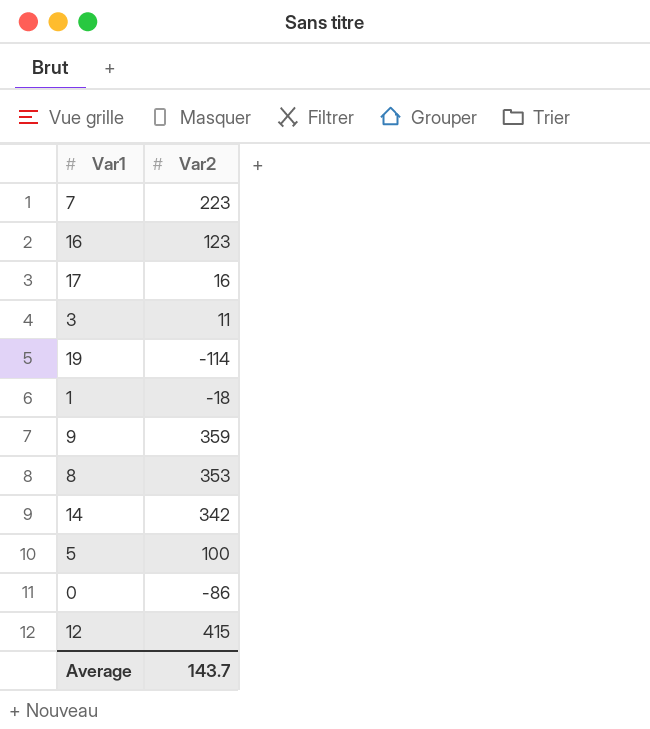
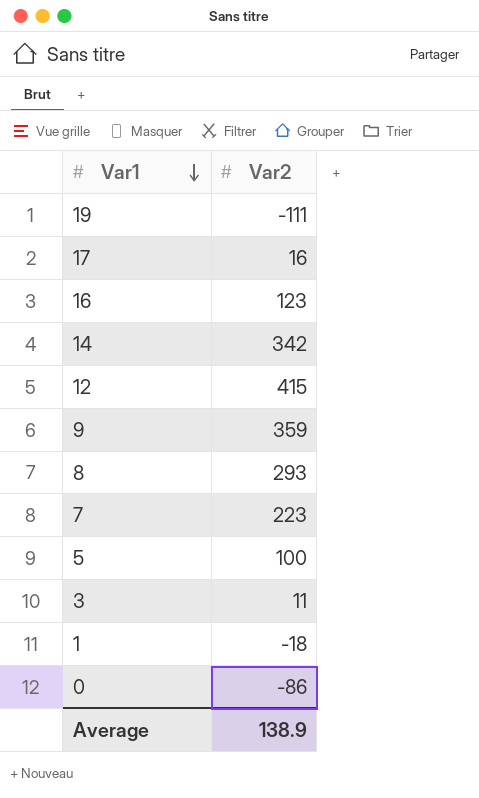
row order: none -> Var1 descending
19 | Var2: -114 -> -111
8 | Var2: 353 -> 293
Average | Var2: 143.7 -> 138.9

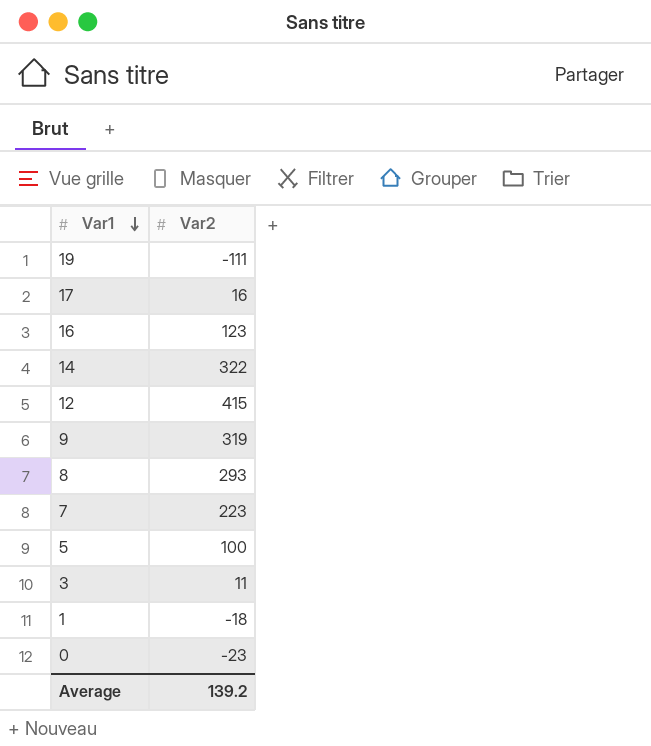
14 | Var2: 342 -> 322
9 | Var2: 359 -> 319
0 | Var2: -86 -> -23
Average | Var2: 138.9 -> 139.2

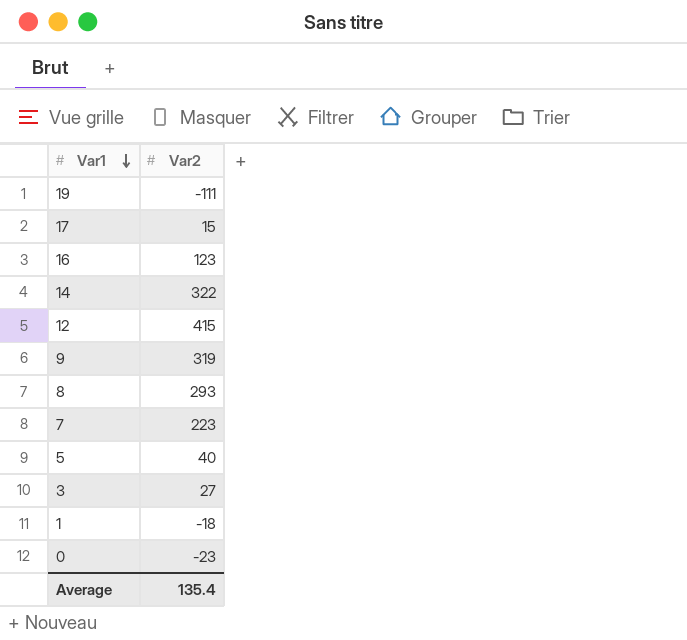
17 | Var2: 16 -> 15
5 | Var2: 100 -> 40
3 | Var2: 11 -> 27
Average | Var2: 139.2 -> 135.4

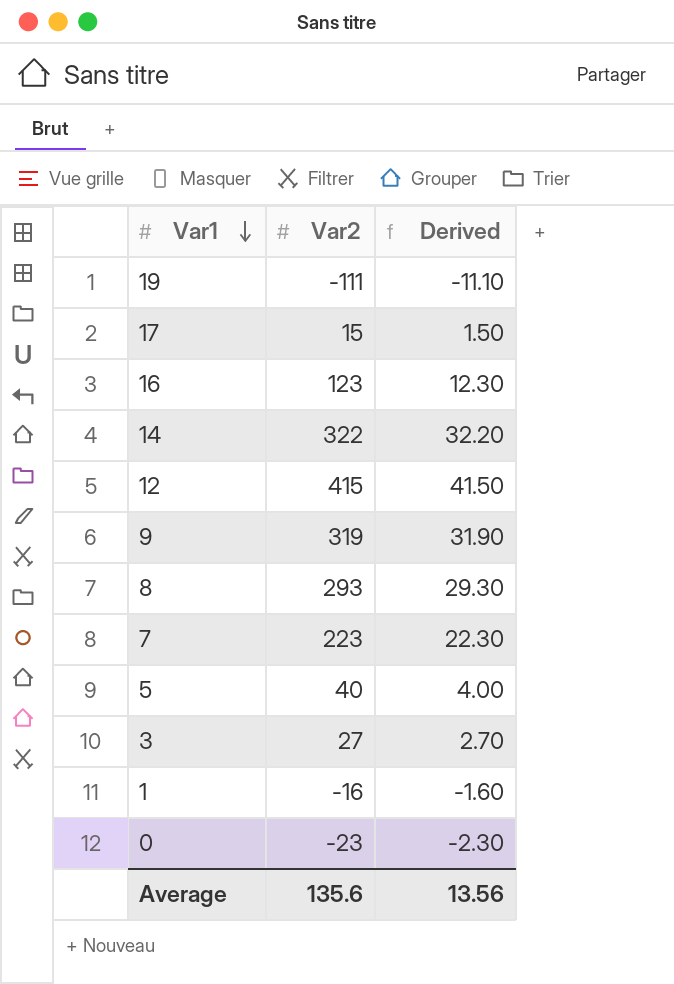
column Derived | formula: none -> [Var2] * 0.1
1 | Var2: -18 -> -16
Average | Var2: 135.4 -> 135.6

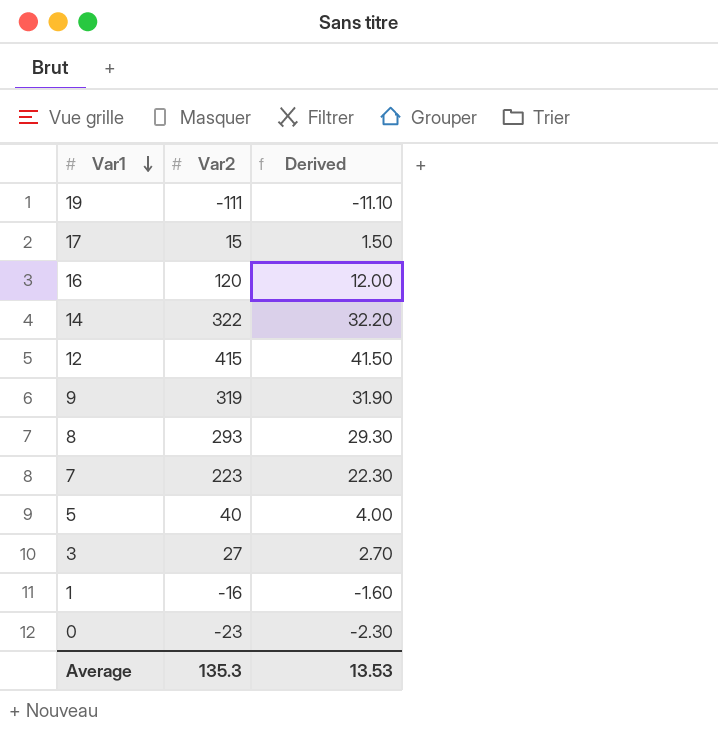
16 | Var2: 123 -> 120
16 | Derived: 12.30 -> 12.00
Average | Var2: 135.6 -> 135.3
Average | Derived: 13.56 -> 13.53

